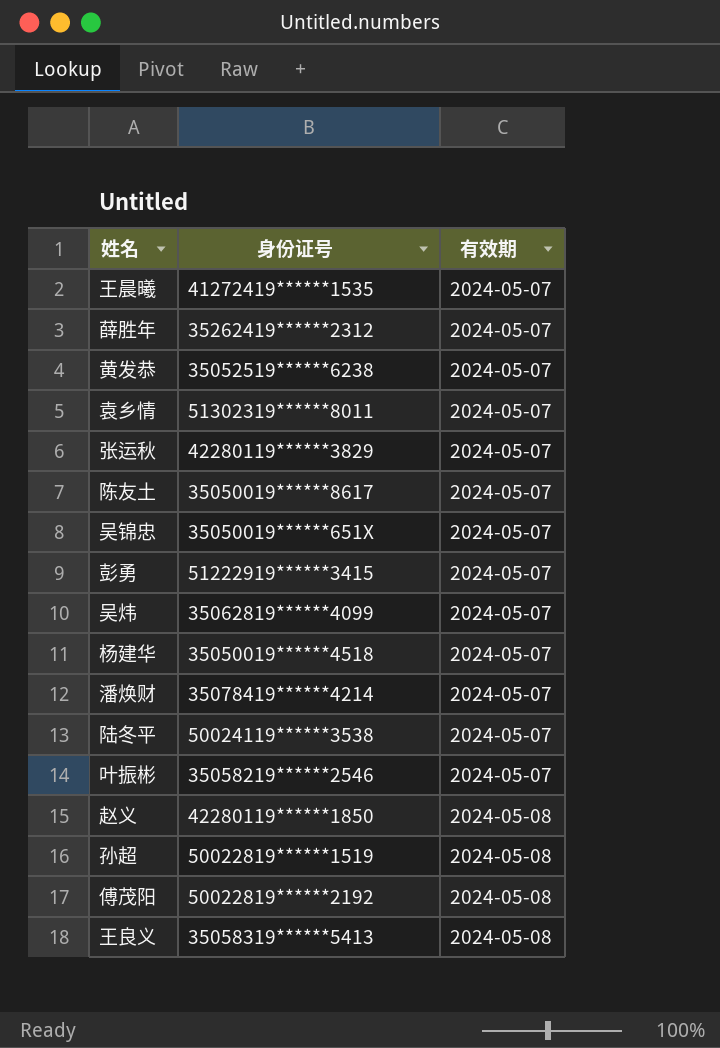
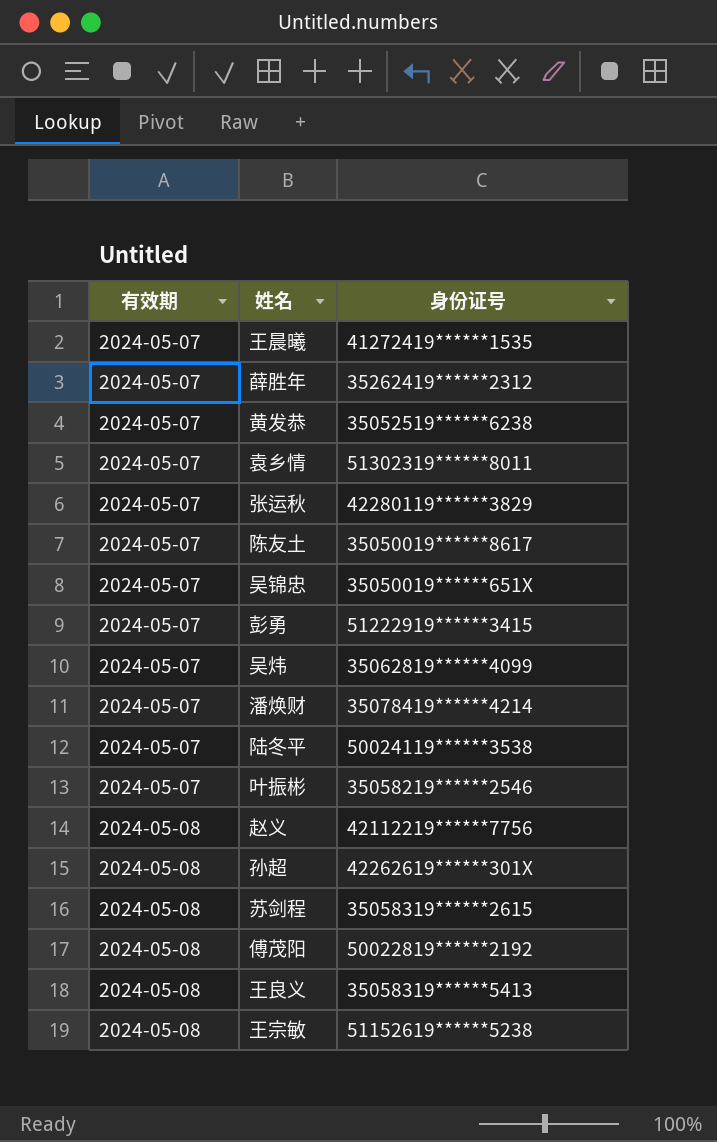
column 有效期 | position: 3 -> 1
row 杨建华: 35050019******4518 | 2024-05-07 -> none
赵义 | 身份证号: 42280119******1850 -> 42112219******7756
孙超 | 身份证号: 50022819******1519 -> 42262619******301X
row 苏剑程: none -> 2024-05-08 | 35058319******2615
row 王宗敏: none -> 2024-05-08 | 51152619******5238

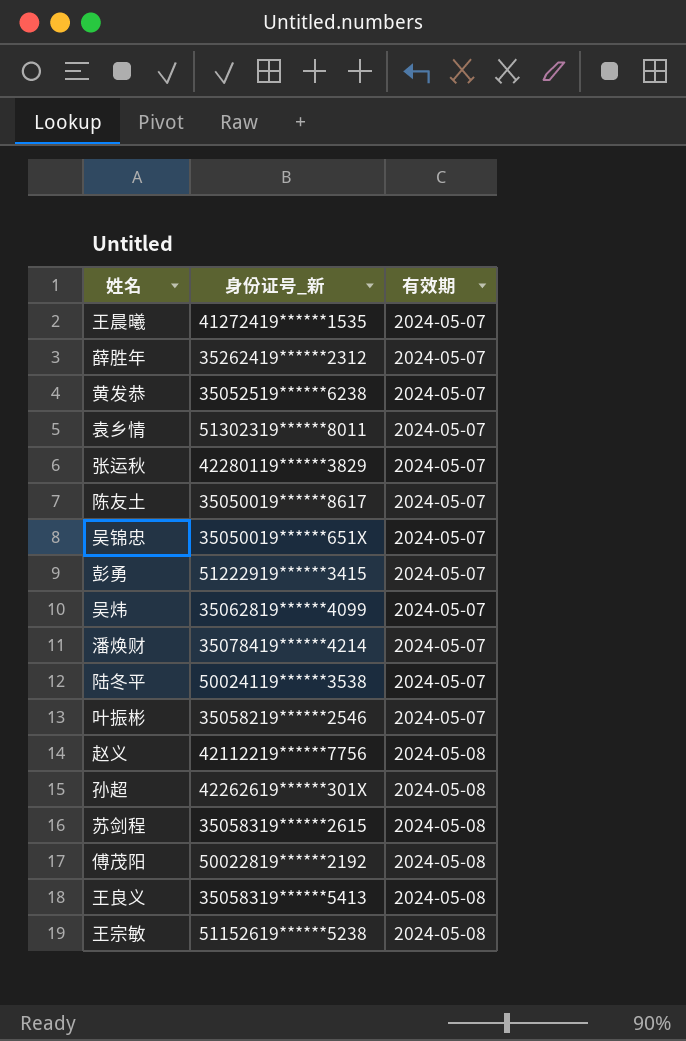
column name: 身份证号 -> 身份证号_新
column 有效期 | position: 1 -> 3

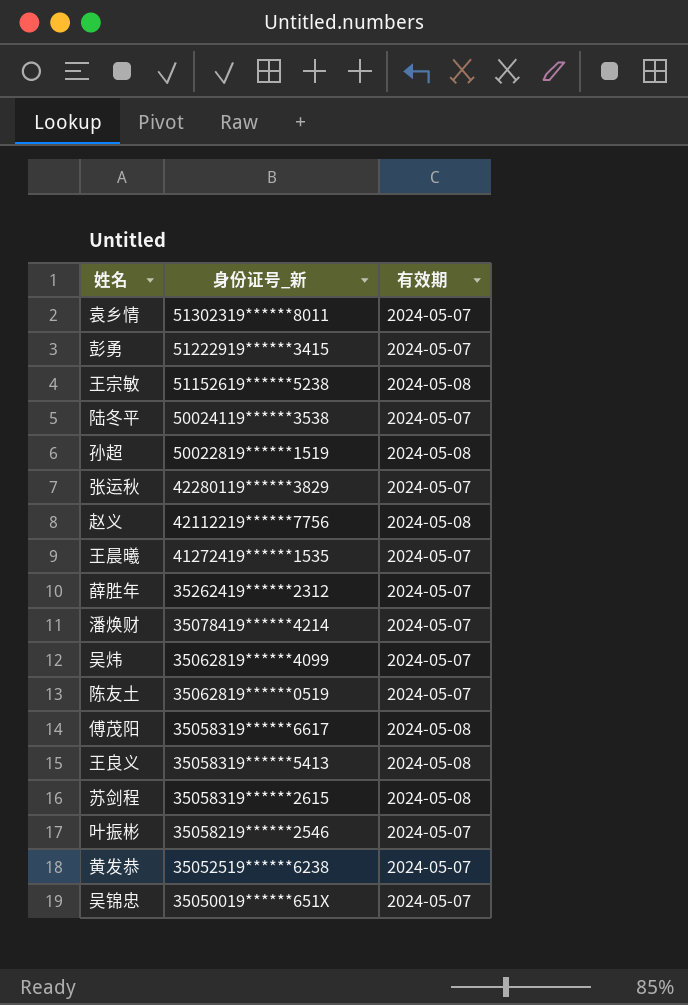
row order: 有效期 ascending -> 身份证号_新 descending
孙超 | 身份证号_新: 42262619******301X -> 50022819******1519
陈友土 | 身份证号_新: 35050019******8617 -> 35062819******0519
傅茂阳 | 身份证号_新: 50022819******2192 -> 35058319******6617

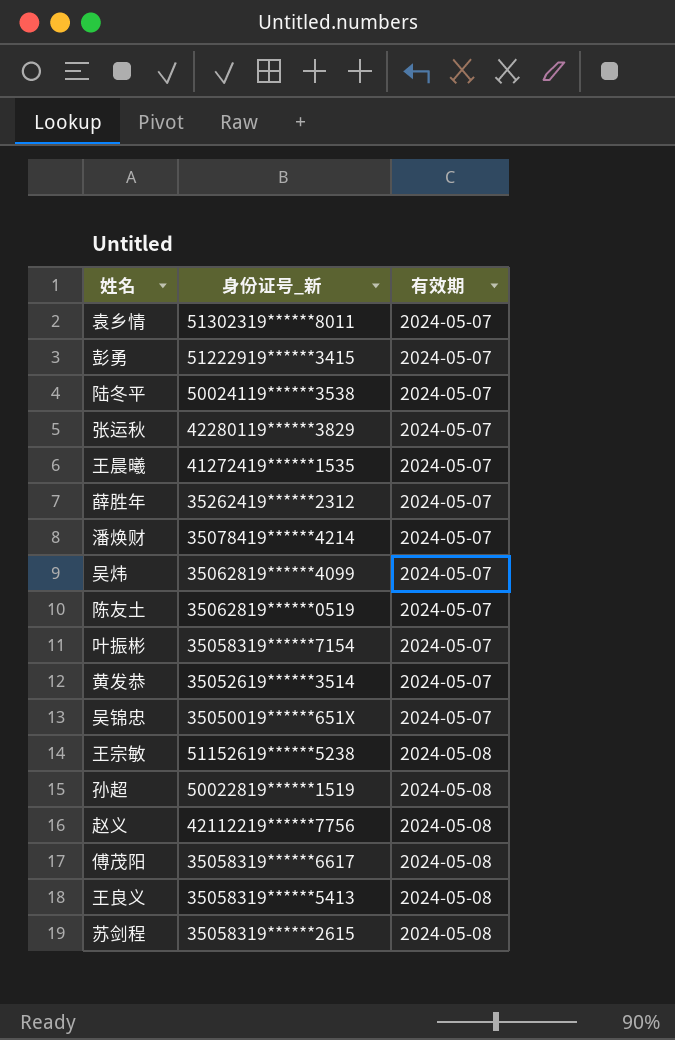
row order: 身份证号_新 descending -> 有效期 ascending
叶振彬 | 身份证号_新: 35058219******2546 -> 35058319******7154
黄发恭 | 身份证号_新: 35052519******6238 -> 35052619******3514

